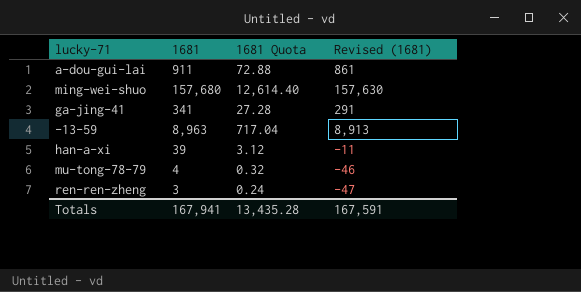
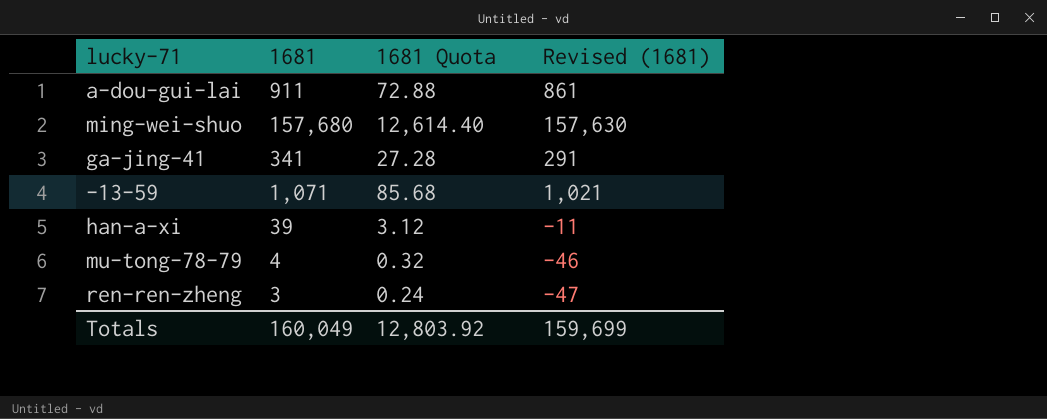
-13-59 | 1681: 8,963 -> 1,071
-13-59 | 1681 Quota: 717.04 -> 85.68
-13-59 | Revised (1681): 8,913 -> 1,021
Totals | 1681: 167,941 -> 160,049
Totals | 1681 Quota: 13,435.28 -> 12,803.92
Totals | Revised (1681): 167,591 -> 159,699

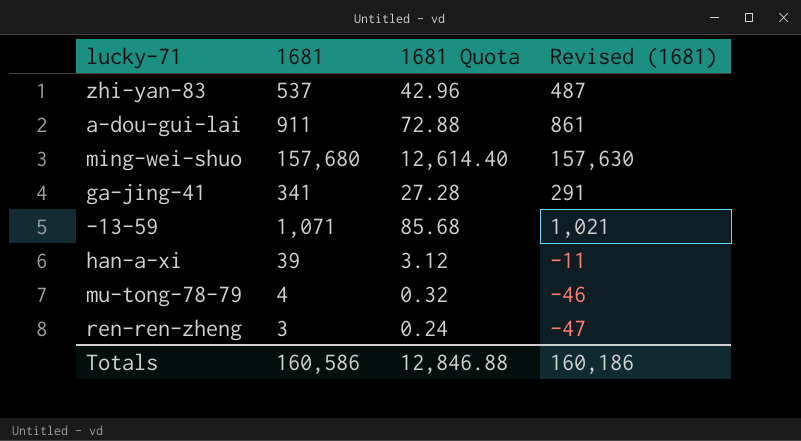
row zhi-yan-83: none -> 537 | 42.96 | 487
Totals | 1681: 160,049 -> 160,586
Totals | 1681 Quota: 12,803.92 -> 12,846.88
Totals | Revised (1681): 159,699 -> 160,186

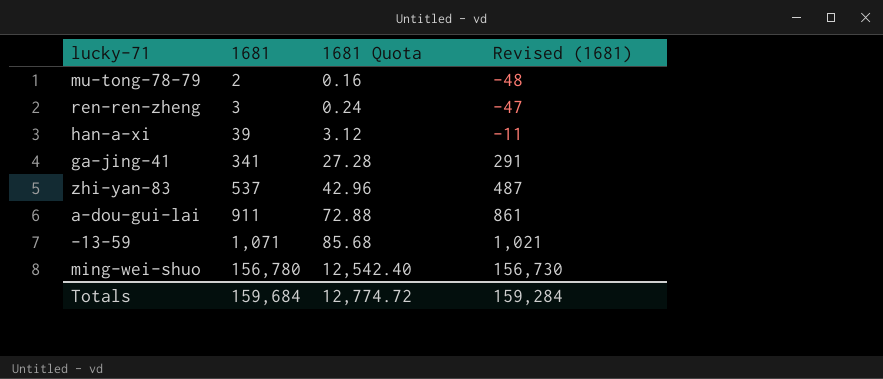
row order: none -> 1681 ascending
mu-tong-78-79 | 1681: 4 -> 2
mu-tong-78-79 | 1681 Quota: 0.32 -> 0.16
mu-tong-78-79 | Revised (1681): -46 -> -48
ming-wei-shuo | 1681: 157,680 -> 156,780
ming-wei-shuo | 1681 Quota: 12,614.40 -> 12,542.40
ming-wei-shuo | Revised (1681): 157,630 -> 156,730
Totals | 1681: 160,586 -> 159,684
Totals | 1681 Quota: 12,846.88 -> 12,774.72
Totals | Revised (1681): 160,186 -> 159,284

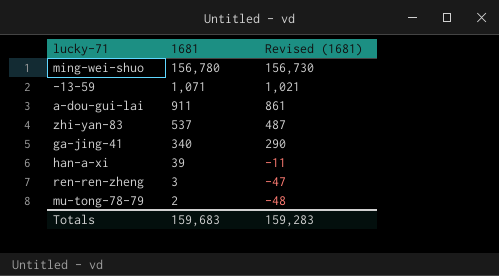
row order: 1681 ascending -> 1681 descending
column 1681 Quota | formula: [1681] * 0.08 -> none
ga-jing-41 | 1681: 341 -> 340
ga-jing-41 | Revised (1681): 291 -> 290
Totals | 1681: 159,684 -> 159,683
Totals | Revised (1681): 159,284 -> 159,283

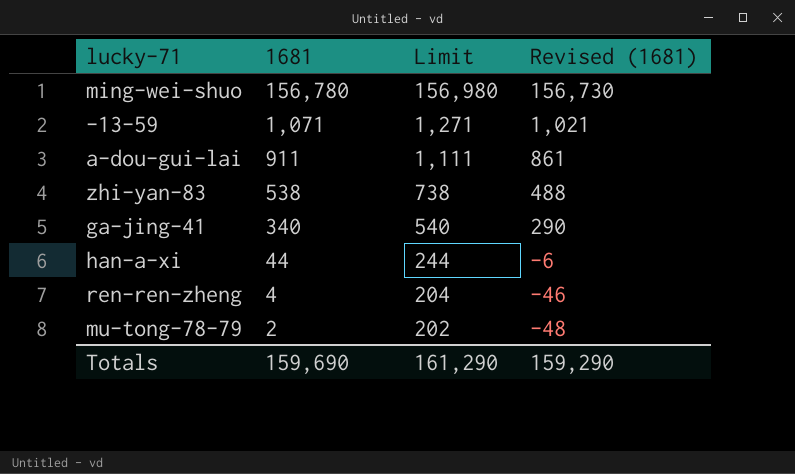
column Limit | formula: none -> [1681] + 200
zhi-yan-83 | 1681: 537 -> 538
zhi-yan-83 | Revised (1681): 487 -> 488
han-a-xi | 1681: 39 -> 44
han-a-xi | Revised (1681): -11 -> -6
ren-ren-zheng | 1681: 3 -> 4
ren-ren-zheng | Revised (1681): -47 -> -46
Totals | 1681: 159,683 -> 159,690
Totals | Revised (1681): 159,283 -> 159,290

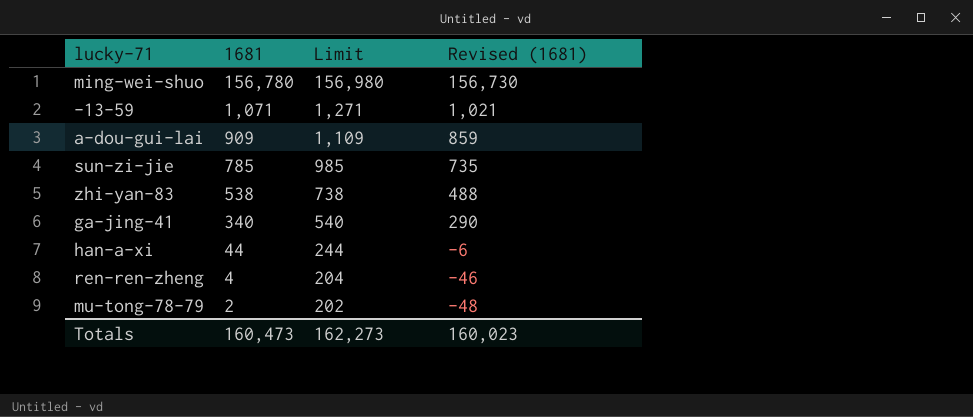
a-dou-gui-lai | 1681: 911 -> 909
a-dou-gui-lai | Limit: 1,111 -> 1,109
a-dou-gui-lai | Revised (1681): 861 -> 859
row sun-zi-jie: none -> 785 | 985 | 735
Totals | 1681: 159,690 -> 160,473
Totals | Limit: 161,290 -> 162,273
Totals | Revised (1681): 159,290 -> 160,023

